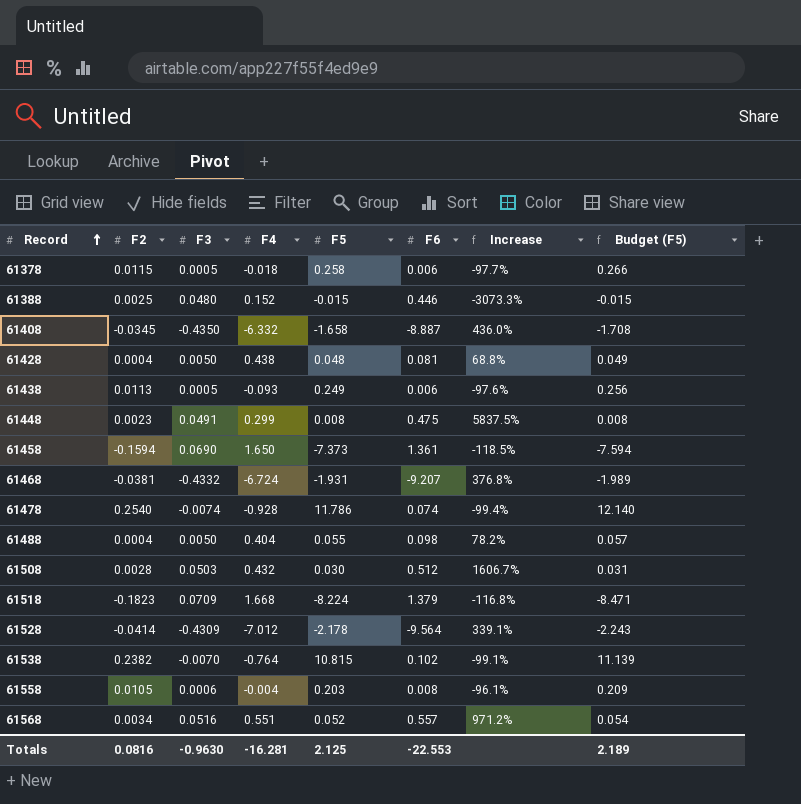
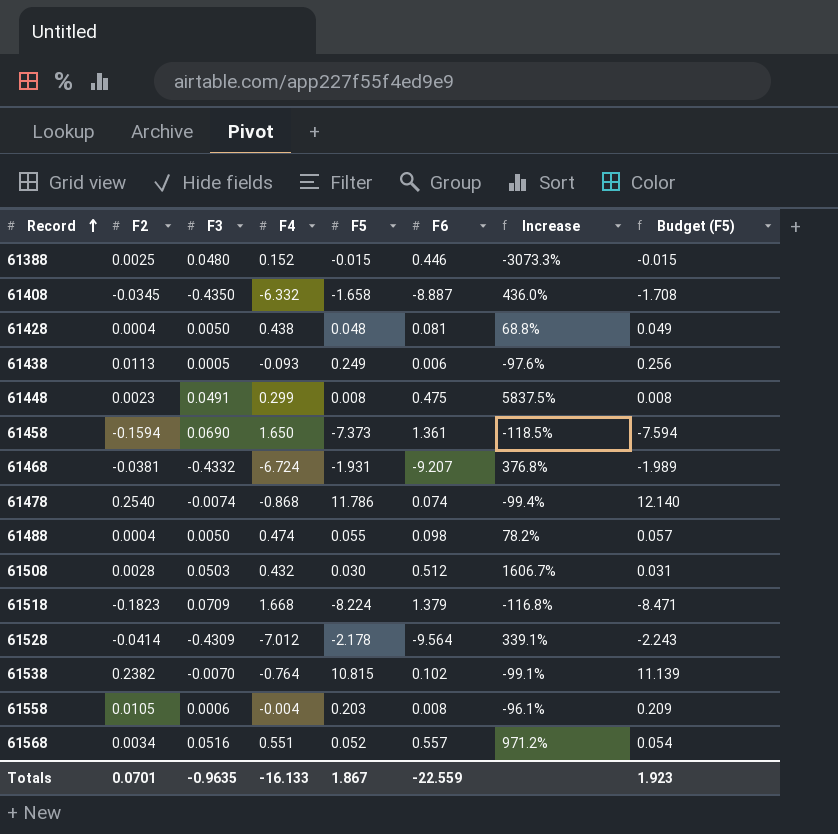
row 61378: 0.0115 | 0.0005 | -0.018 | 0.258 | 0.006 | -97.7% | 0.266 -> none
61478 | F4: -0.928 -> -0.868
61488 | F4: 0.404 -> 0.474
Totals | F2: 0.0816 -> 0.0701
Totals | F3: -0.9630 -> -0.9635
Totals | F4: -16.281 -> -16.133
Totals | F5: 2.125 -> 1.867
Totals | F6: -22.553 -> -22.559
Totals | Budget (F5): 2.189 -> 1.923

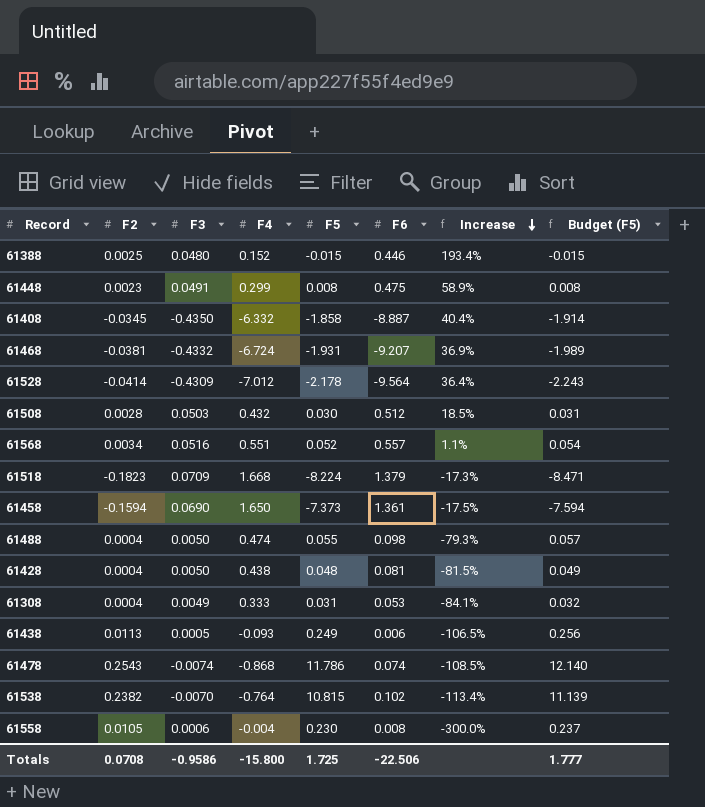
row order: Record ascending -> Increase descending
column Increase | formula: ([F6] - [F5]) / [F5] -> ([F6] - [F4]) / [F4]
61408 | F5: -1.658 -> -1.858
61408 | Budget (F5): -1.708 -> -1.914
row 61308: none -> 0.0004 | 0.0049 | 0.333 | 0.031 | 0.053 | -84.1% | 0.032
61478 | F2: 0.2540 -> 0.2543
61558 | F5: 0.203 -> 0.230
61558 | Budget (F5): 0.209 -> 0.237
Totals | F2: 0.0701 -> 0.0708
Totals | F3: -0.9635 -> -0.9586
Totals | F4: -16.133 -> -15.800
Totals | F5: 1.867 -> 1.725
Totals | F6: -22.559 -> -22.506
Totals | Budget (F5): 1.923 -> 1.777

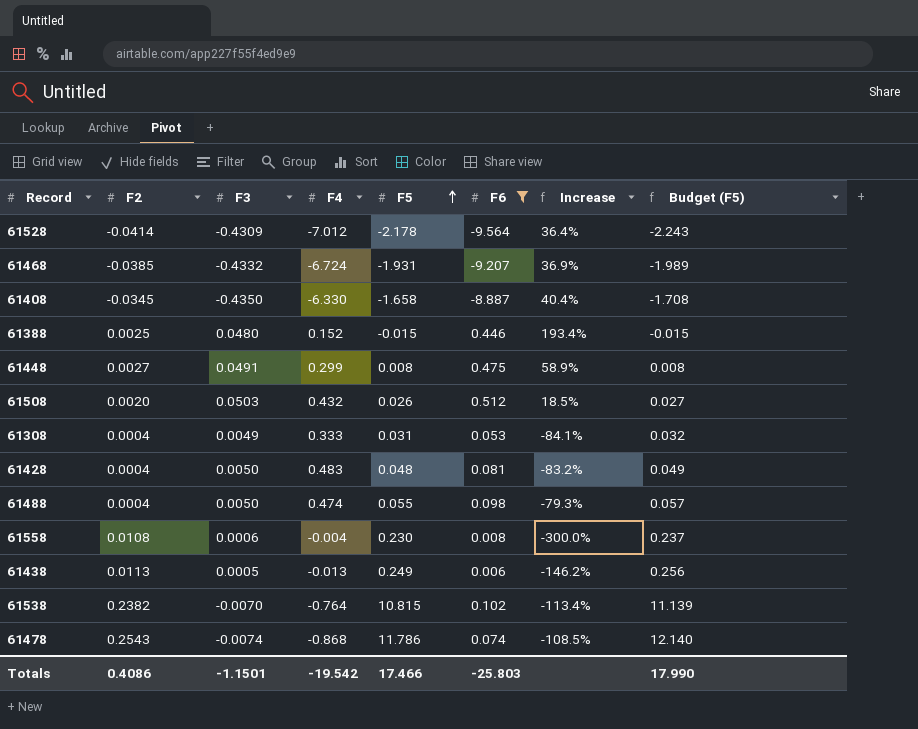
filter: none -> F6 <= 0.512
row order: Increase descending -> F5 ascending
61468 | F2: -0.0381 -> -0.0385
61408 | F4: -6.332 -> -6.330
61408 | F5: -1.858 -> -1.658
61408 | Budget (F5): -1.914 -> -1.708
61448 | F2: 0.0023 -> 0.0027
61508 | F2: 0.0028 -> 0.0020
61508 | F5: 0.030 -> 0.026
61508 | Budget (F5): 0.031 -> 0.027
61428 | F4: 0.438 -> 0.483
61428 | Increase: -81.5% -> -83.2%
61558 | F2: 0.0105 -> 0.0108
61438 | F4: -0.093 -> -0.013
61438 | Increase: -106.5% -> -146.2%
Totals | F2: 0.0708 -> 0.4086
Totals | F3: -0.9586 -> -1.1501
Totals | F4: -15.800 -> -19.542
Totals | F5: 1.725 -> 17.466
Totals | F6: -22.506 -> -25.803
Totals | Budget (F5): 1.777 -> 17.990

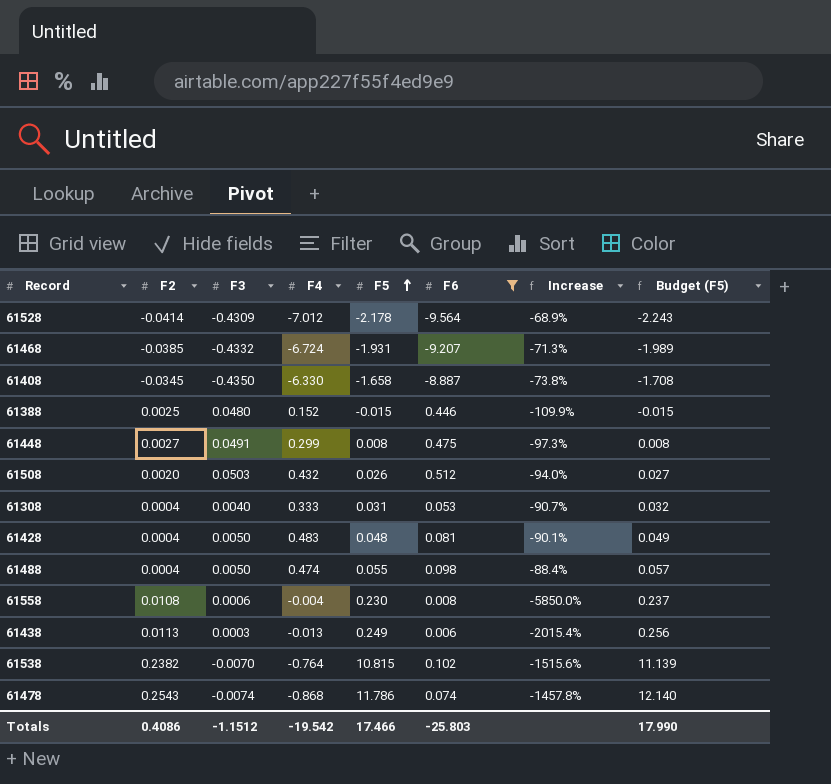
column Increase | formula: ([F6] - [F4]) / [F4] -> ([F5] - [F4]) / [F4]
61308 | F3: 0.0049 -> 0.0040
61438 | F3: 0.0005 -> 0.0003
Totals | F3: -1.1501 -> -1.1512

